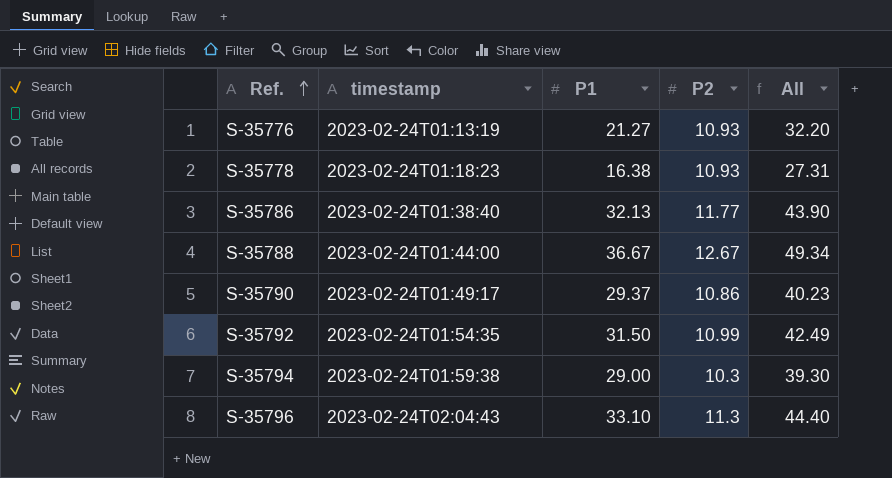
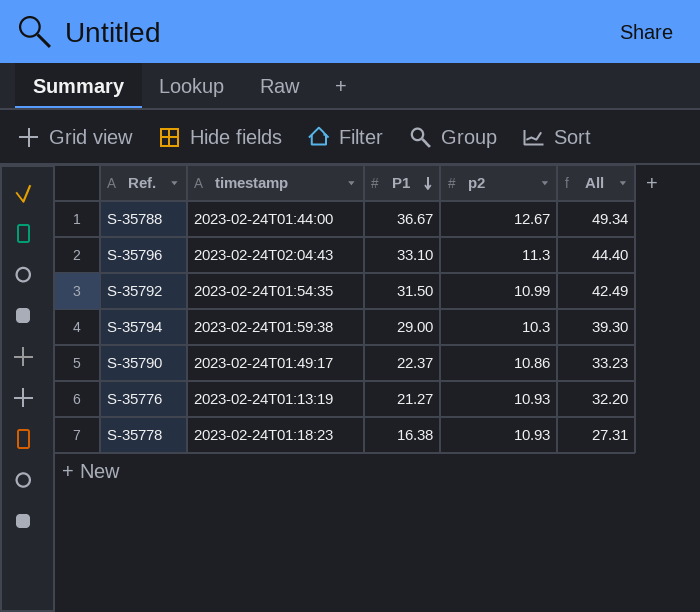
row order: Ref. ascending -> P1 descending
column name: P2 -> p2
row S-35786: 2023-02-24T01:38:40 | 32.13 | 11.77 | 43.90 -> none
S-35790 | P1: 29.37 -> 22.37
S-35790 | All: 40.23 -> 33.23

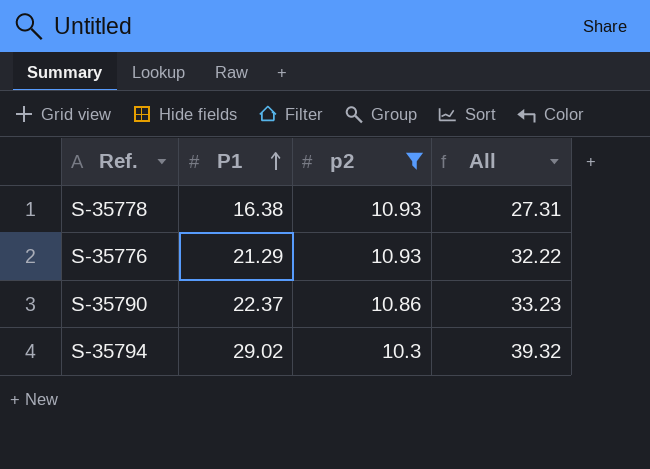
filter: none -> p2 <= 10.93
row order: P1 descending -> P1 ascending
column timestamp | position: 2 -> none
S-35776 | P1: 21.27 -> 21.29
S-35776 | All: 32.20 -> 32.22
S-35794 | P1: 29.00 -> 29.02
S-35794 | All: 39.30 -> 39.32

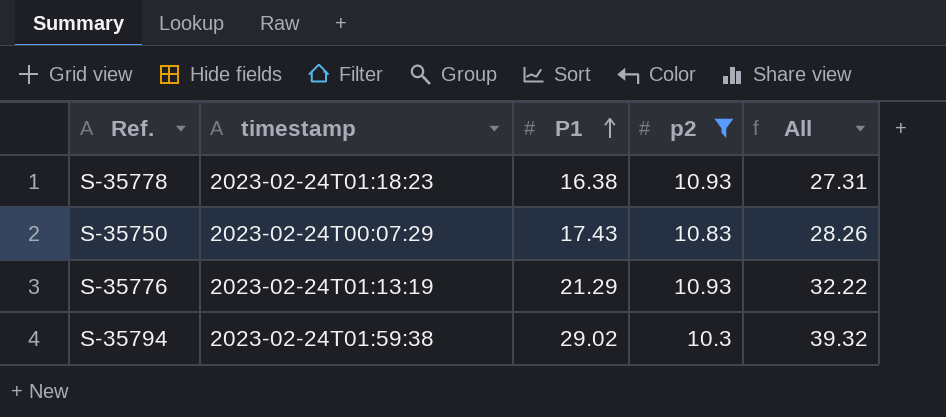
column timestamp | position: none -> 2
row S-35790: 22.37 | 10.86 | 33.23 -> none
row S-35750: none -> 2023-02-24T00:07:29 | 17.43 | 10.83 | 28.26

